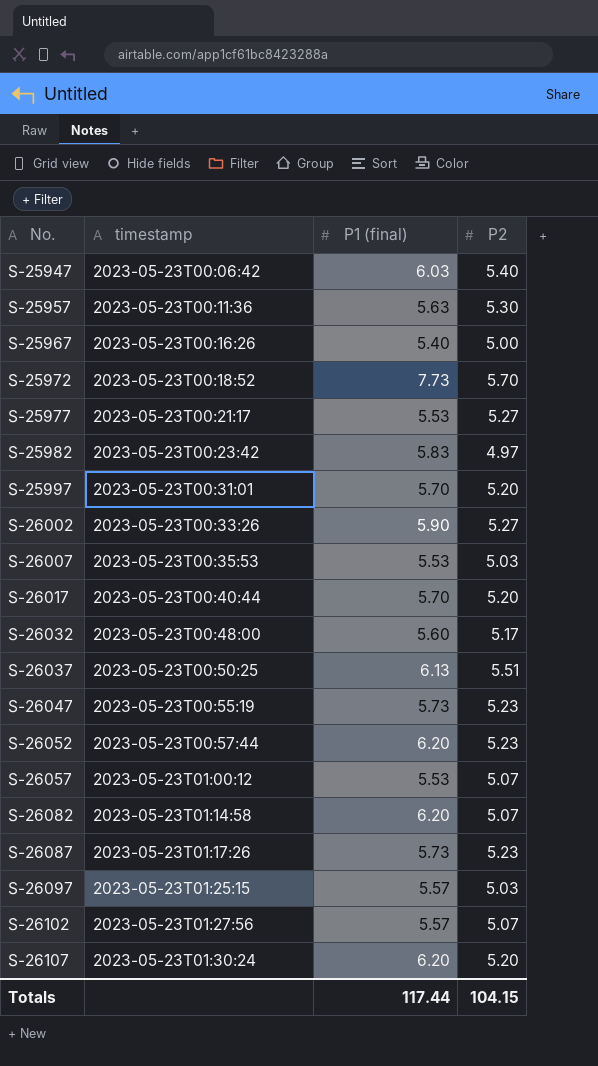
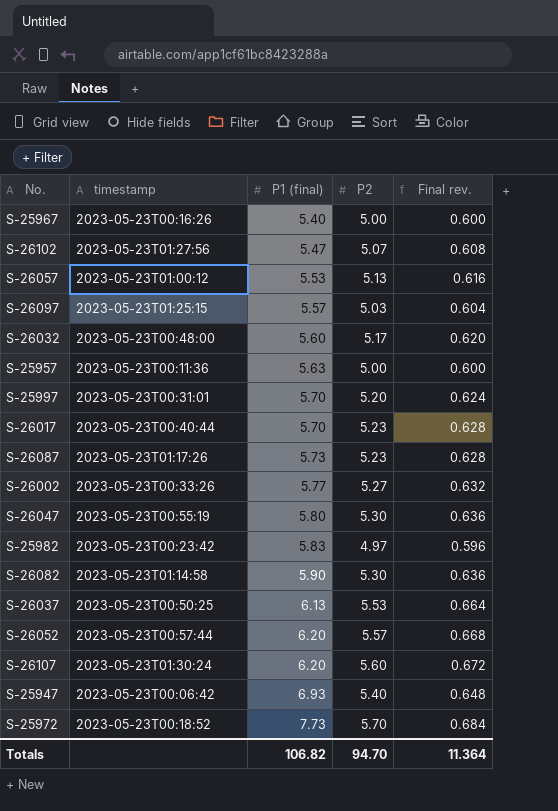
row order: No. ascending -> P1 (final) ascending
column Final rev. | formula: none -> [P2] * 0.12
row S-25977: 2023-05-23T00:21:17 | 5.53 | 5.27 -> none
row S-26007: 2023-05-23T00:35:53 | 5.53 | 5.03 -> none
S-26102 | P1 (final): 5.57 -> 5.47
S-26057 | P2: 5.07 -> 5.13
S-25957 | P2: 5.30 -> 5.00
S-26017 | P2: 5.20 -> 5.23
S-26002 | P1 (final): 5.90 -> 5.77
S-26047 | P1 (final): 5.73 -> 5.80
S-26047 | P2: 5.23 -> 5.30
S-26082 | P1 (final): 6.20 -> 5.90
S-26082 | P2: 5.07 -> 5.30
S-26037 | P2: 5.51 -> 5.53
S-26052 | P2: 5.23 -> 5.57
S-26107 | P2: 5.20 -> 5.60
S-25947 | P1 (final): 6.03 -> 6.93
Totals | P1 (final): 117.44 -> 106.82
Totals | P2: 104.15 -> 94.70

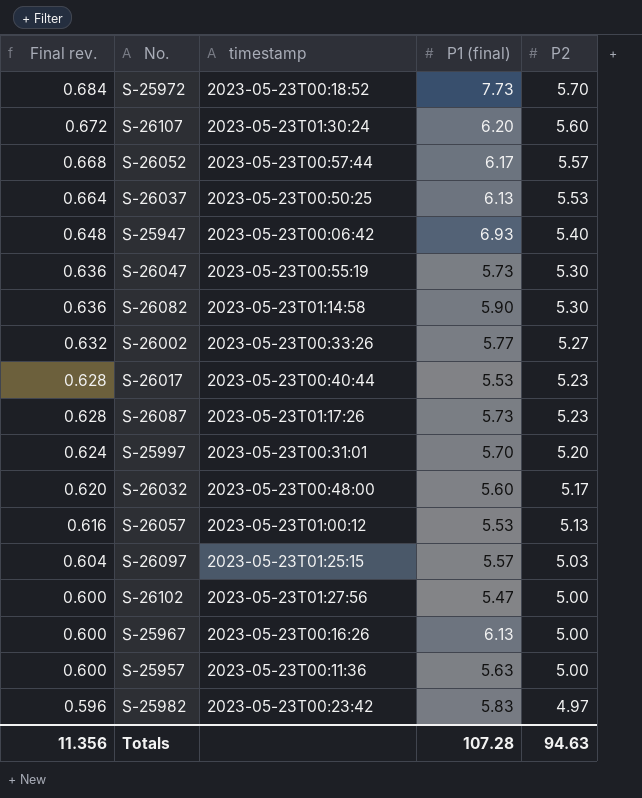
row order: P1 (final) ascending -> Final rev. descending
column Final rev. | position: 5 -> 1
S-26052 | P1 (final): 6.20 -> 6.17
S-26047 | P1 (final): 5.80 -> 5.73
S-26017 | P1 (final): 5.70 -> 5.53
S-26102 | Final rev.: 0.608 -> 0.600
S-26102 | P2: 5.07 -> 5.00
S-25967 | P1 (final): 5.40 -> 6.13
Totals | Final rev.: 11.364 -> 11.356
Totals | P1 (final): 106.82 -> 107.28
Totals | P2: 94.70 -> 94.63

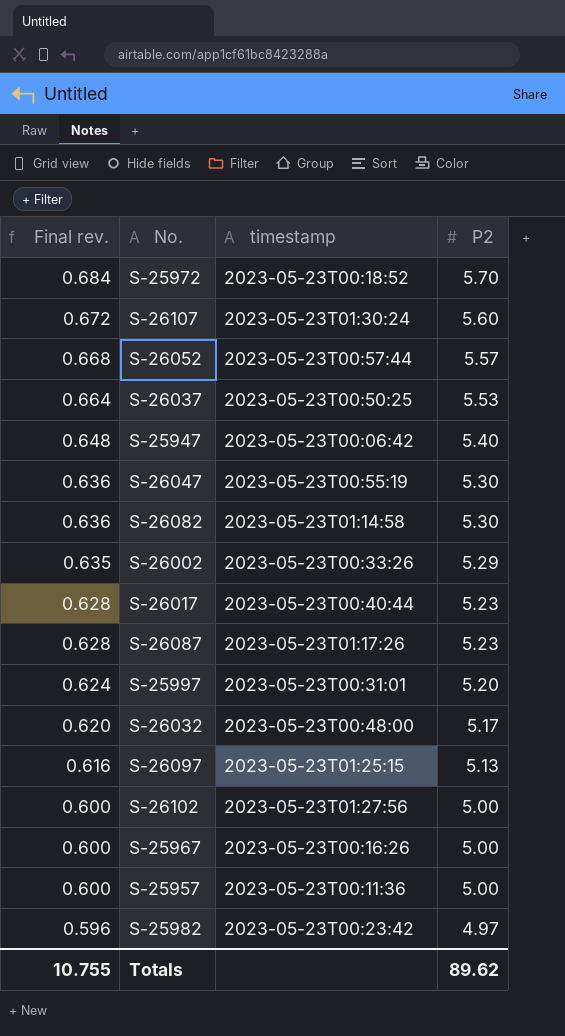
column P1 (final) | position: 4 -> none
row S-26057: 0.616 | 2023-05-23T01:00:12 | 5.53 | 5.13 -> none
S-26002 | Final rev.: 0.632 -> 0.635
S-26002 | P2: 5.27 -> 5.29
S-26097 | Final rev.: 0.604 -> 0.616
S-26097 | P2: 5.03 -> 5.13
Totals | Final rev.: 11.356 -> 10.755
Totals | P2: 94.63 -> 89.62

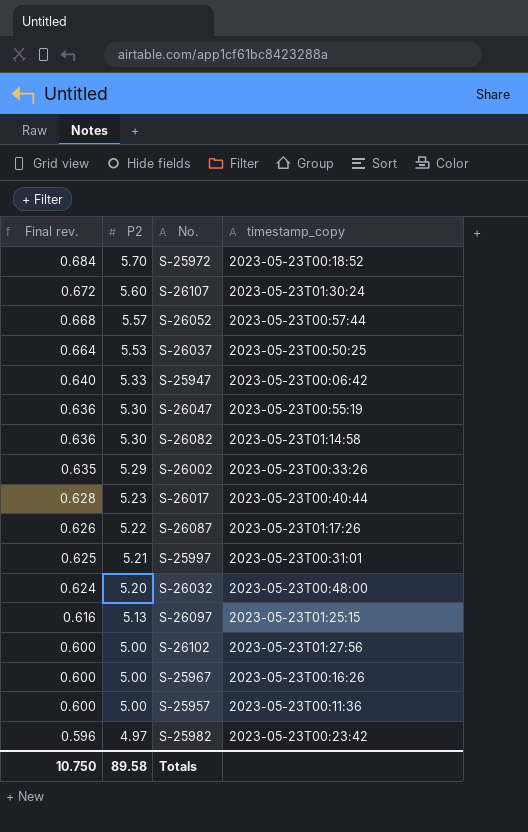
column P2 | position: 4 -> 2
column name: timestamp -> timestamp_copy
S-25947 | Final rev.: 0.648 -> 0.640
S-25947 | P2: 5.40 -> 5.33
S-26087 | Final rev.: 0.628 -> 0.626
S-26087 | P2: 5.23 -> 5.22
S-25997 | Final rev.: 0.624 -> 0.625
S-25997 | P2: 5.20 -> 5.21
S-26032 | Final rev.: 0.620 -> 0.624
S-26032 | P2: 5.17 -> 5.20
Totals | Final rev.: 10.755 -> 10.750
Totals | P2: 89.62 -> 89.58

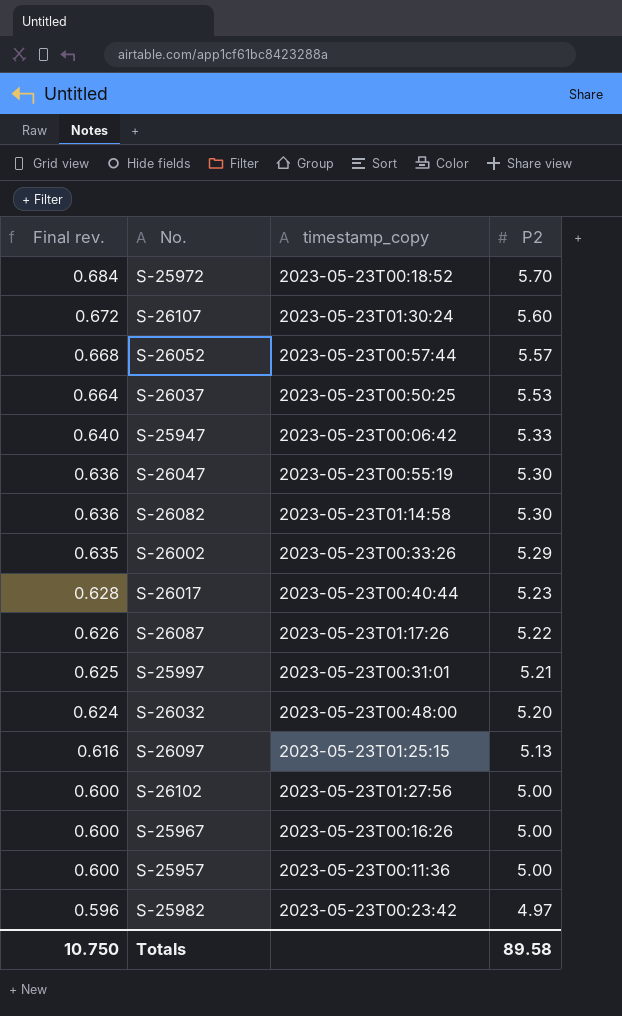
column P2 | position: 2 -> 4

